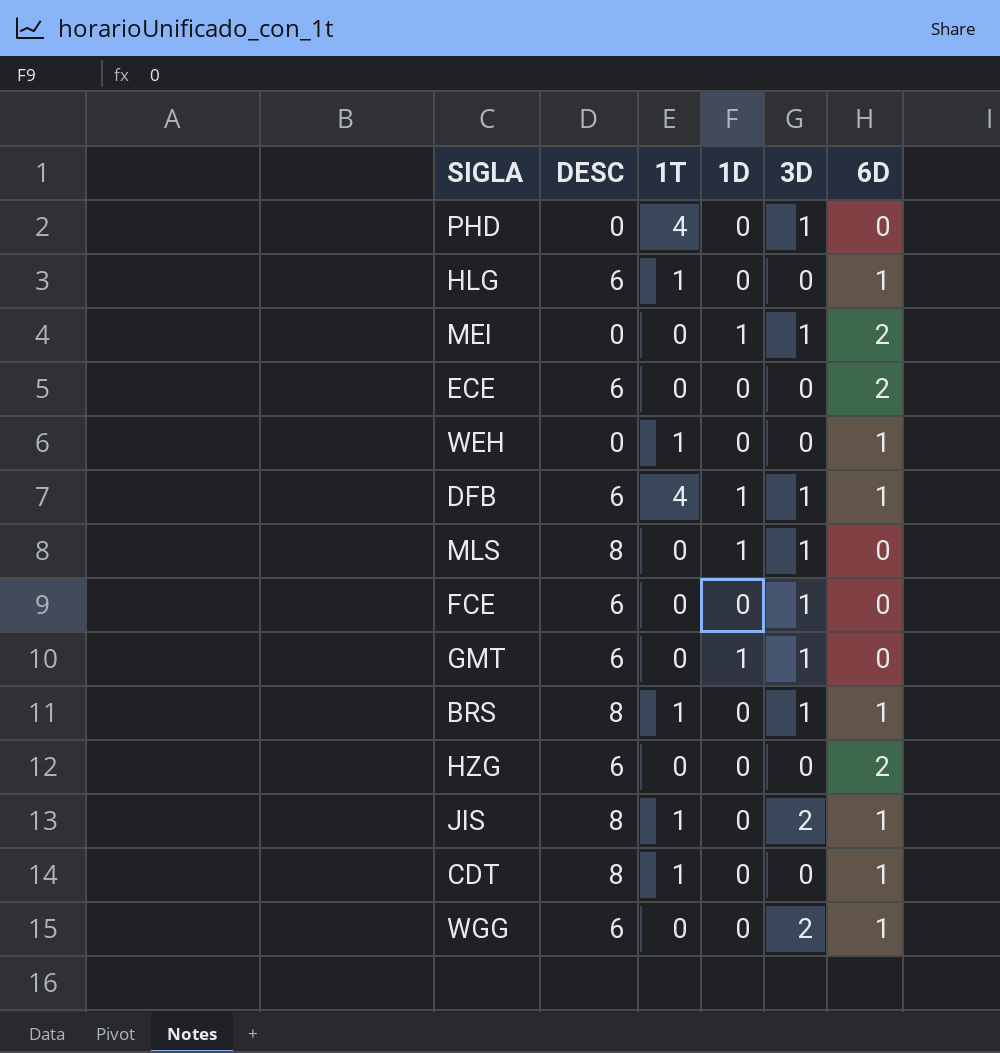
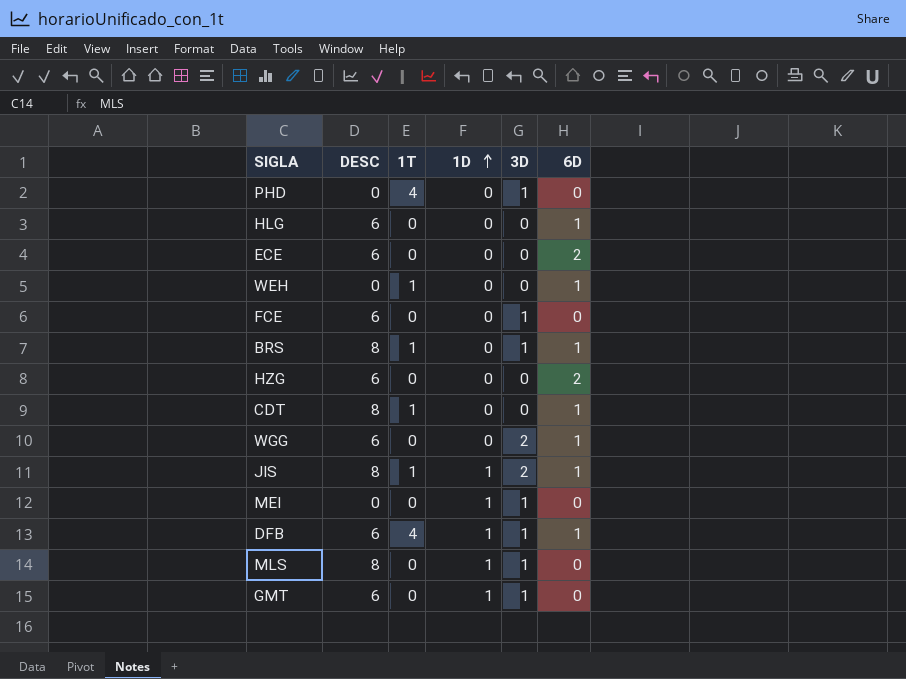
row order: none -> 1D ascending
HLG | 1T: 1 -> 0
JIS | 1D: 0 -> 1
MEI | 6D: 2 -> 0

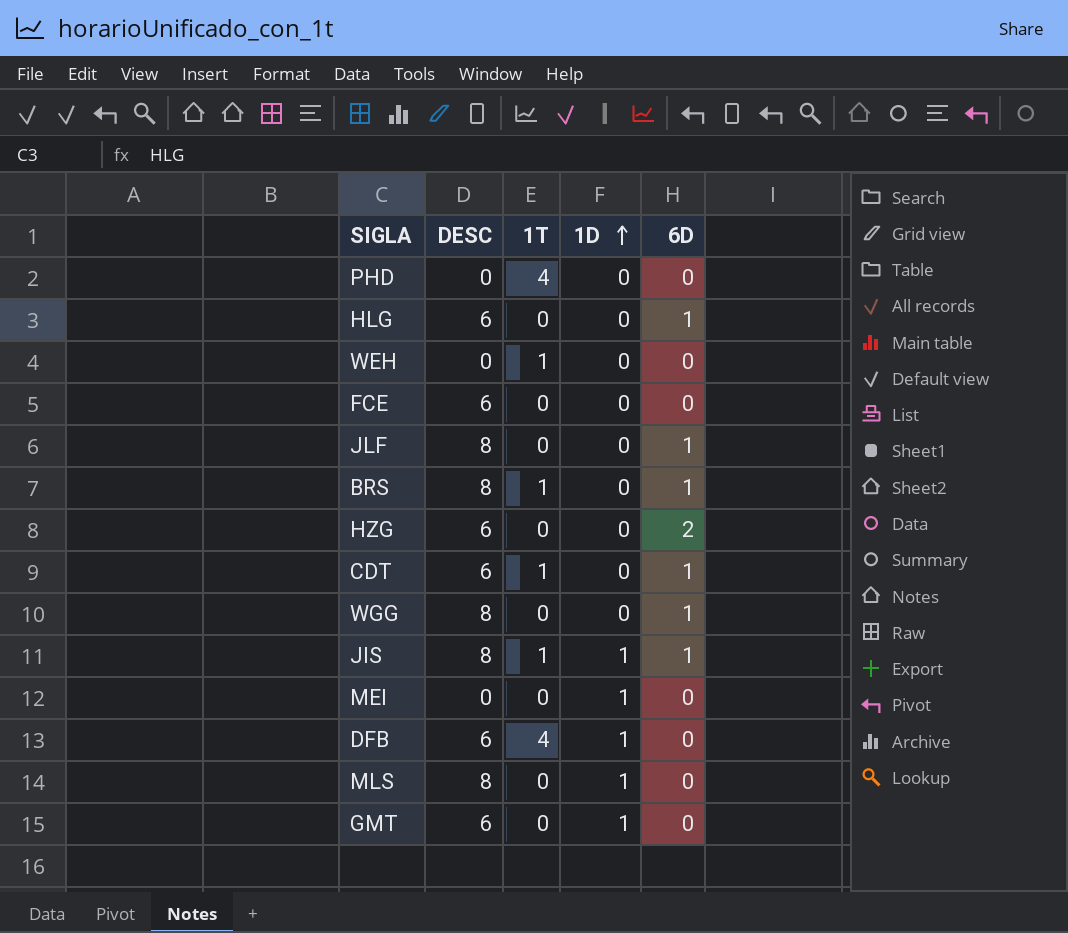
column 3D | position: 5 -> none
row ECE: 6 | 0 | 0 | 0 | 2 -> none
WEH | 6D: 1 -> 0
row JLF: none -> 8 | 0 | 0 | 1
CDT | DESC: 8 -> 6
WGG | DESC: 6 -> 8
DFB | 6D: 1 -> 0

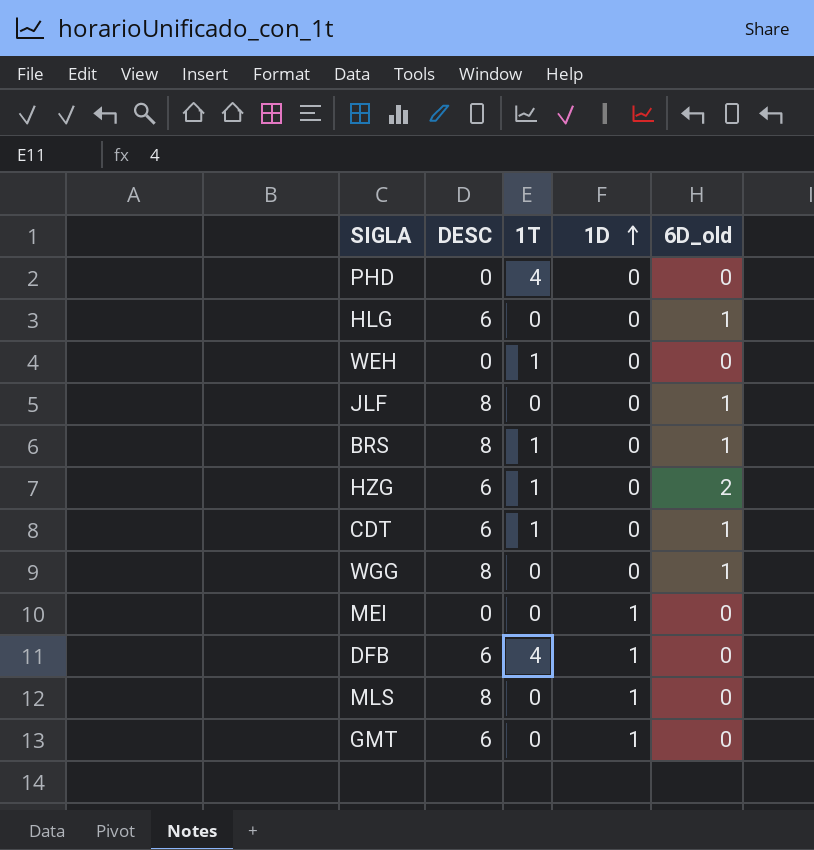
column name: 6D -> 6D_old
row FCE: 6 | 0 | 0 | 0 -> none
row JIS: 8 | 1 | 1 | 1 -> none
HZG | 1T: 0 -> 1

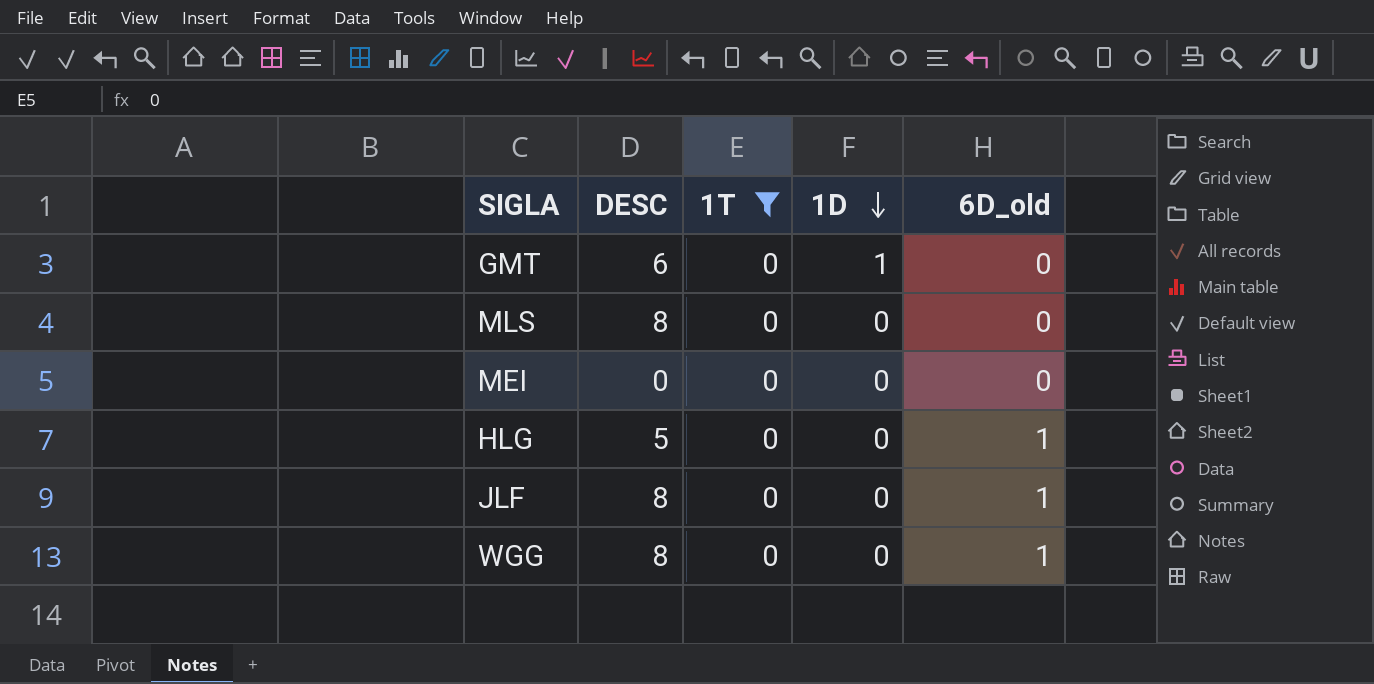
filter: none -> 1T = 0
row order: 1D ascending -> 1D descending
MLS | 1D: 1 -> 0
MEI | 1D: 1 -> 0
HLG | DESC: 6 -> 5

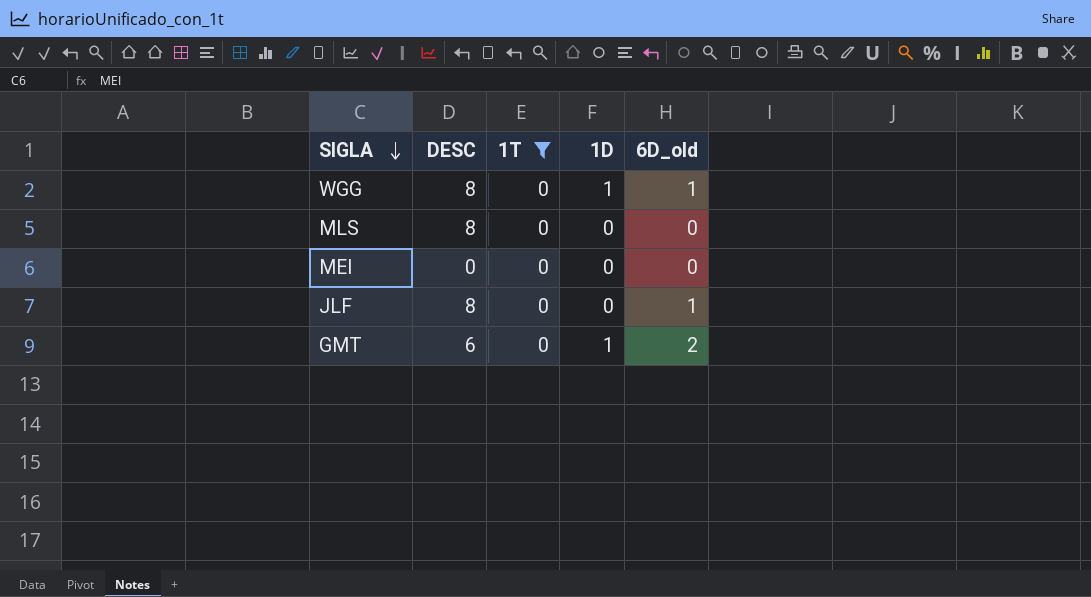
row order: 1D descending -> SIGLA descending
row HLG: 5 | 0 | 0 | 1 -> none
WGG | 1D: 0 -> 1
GMT | 6D_old: 0 -> 2

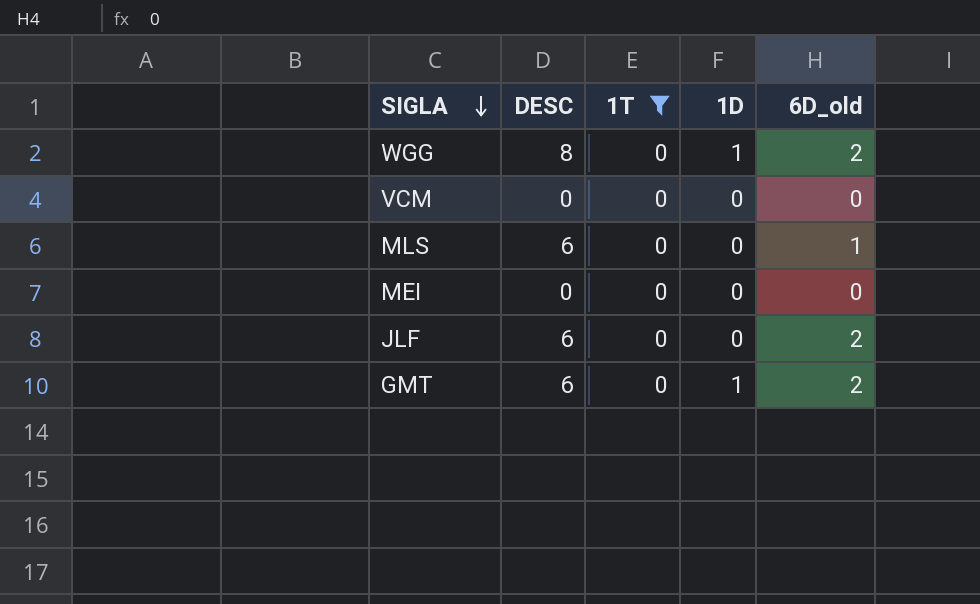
WGG | 6D_old: 1 -> 2
row VCM: none -> 0 | 0 | 0 | 0
MLS | DESC: 8 -> 6
MLS | 6D_old: 0 -> 1
JLF | DESC: 8 -> 6
JLF | 6D_old: 1 -> 2

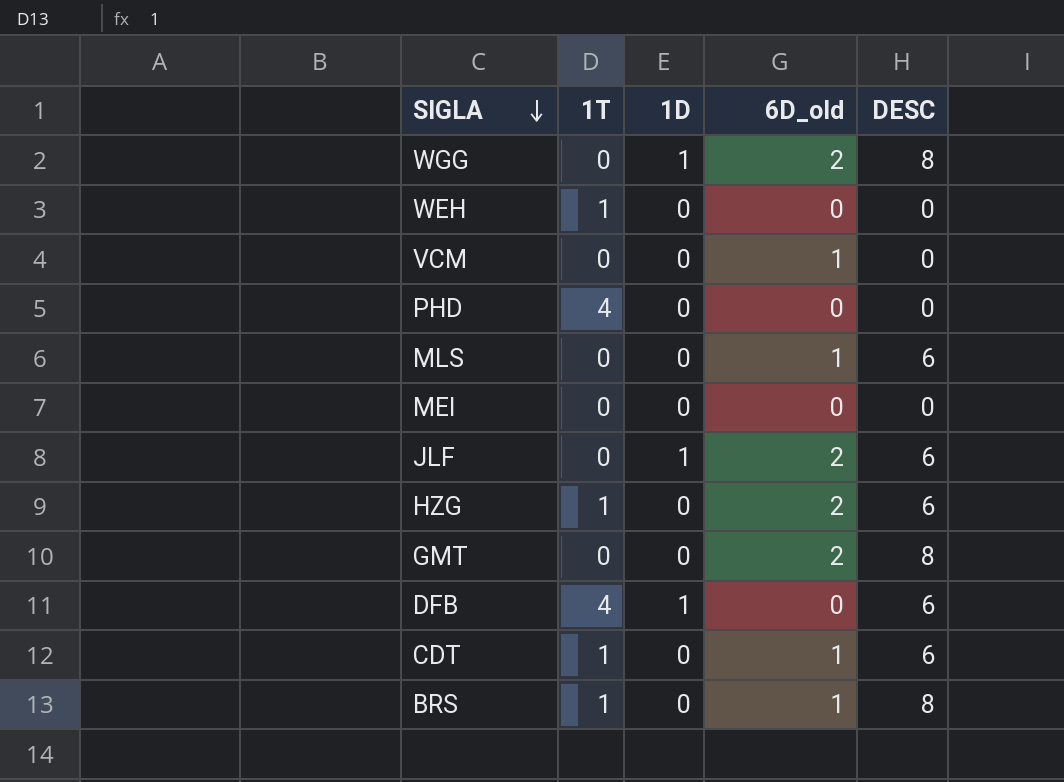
filter: 1T = 0 -> none
column DESC | position: 2 -> 5
VCM | 6D_old: 0 -> 1
JLF | 1D: 0 -> 1
GMT | 1D: 1 -> 0
GMT | DESC: 6 -> 8

